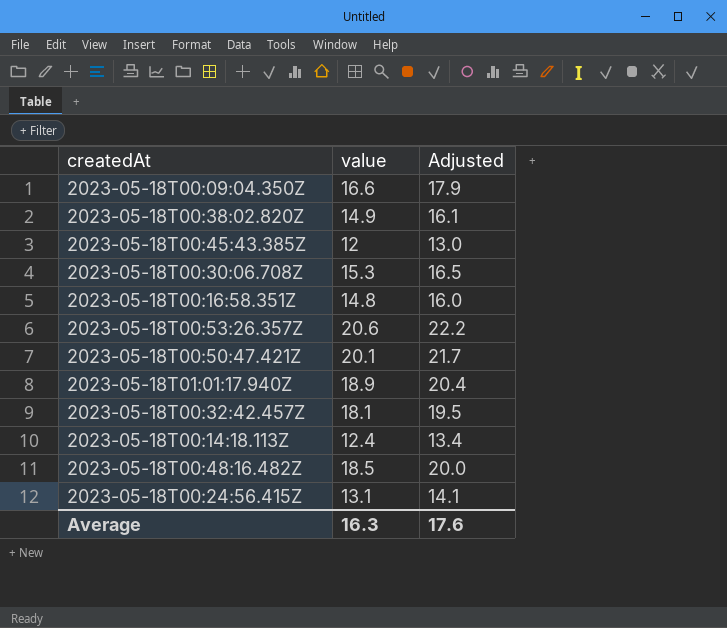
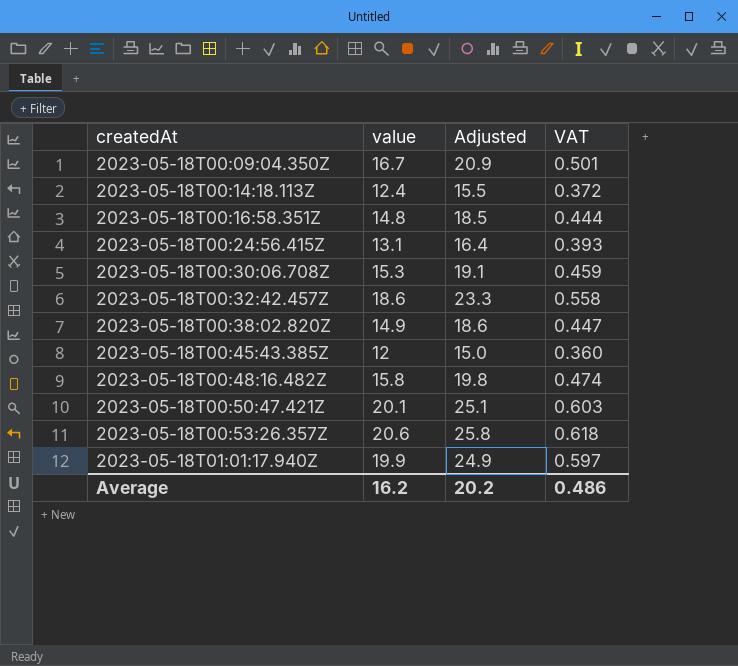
row order: none -> createdAt ascending
column Adjusted | formula: [value] * 1.08 -> [value] * 1.25
column VAT | formula: none -> [value] * 0.03
2023-05-18T00:09:04.350Z | value: 16.6 -> 16.7
2023-05-18T00:32:42.457Z | value: 18.1 -> 18.6
2023-05-18T00:48:16.482Z | value: 18.5 -> 15.8
2023-05-18T01:01:17.940Z | value: 18.9 -> 19.9
Average | value: 16.3 -> 16.2
Average | Adjusted: 17.6 -> 20.2

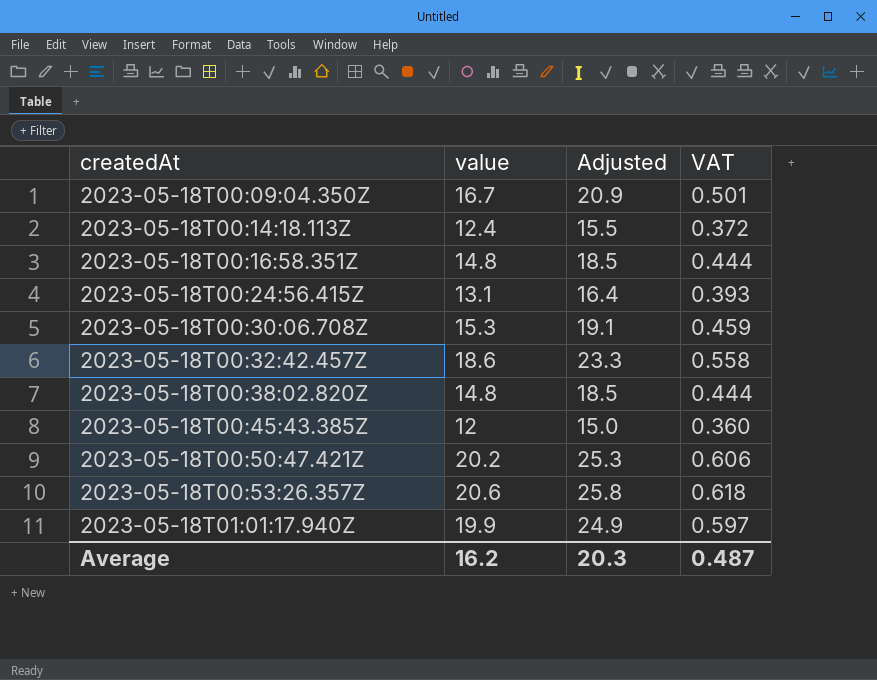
row 2023-05-18T00:48:16.482Z: 15.8 | 19.8 | 0.474 -> none
2023-05-18T00:38:02.820Z | value: 14.9 -> 14.8
2023-05-18T00:38:02.820Z | Adjusted: 18.6 -> 18.5
2023-05-18T00:38:02.820Z | VAT: 0.447 -> 0.444
2023-05-18T00:50:47.421Z | value: 20.1 -> 20.2
2023-05-18T00:50:47.421Z | Adjusted: 25.1 -> 25.3
2023-05-18T00:50:47.421Z | VAT: 0.603 -> 0.606
Average | Adjusted: 20.2 -> 20.3
Average | VAT: 0.486 -> 0.487

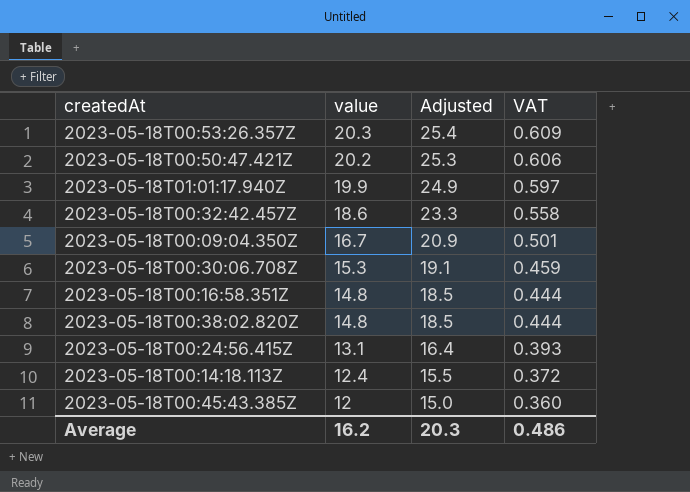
row order: createdAt ascending -> value descending
2023-05-18T00:53:26.357Z | value: 20.6 -> 20.3
2023-05-18T00:53:26.357Z | Adjusted: 25.8 -> 25.4
2023-05-18T00:53:26.357Z | VAT: 0.618 -> 0.609
Average | VAT: 0.487 -> 0.486

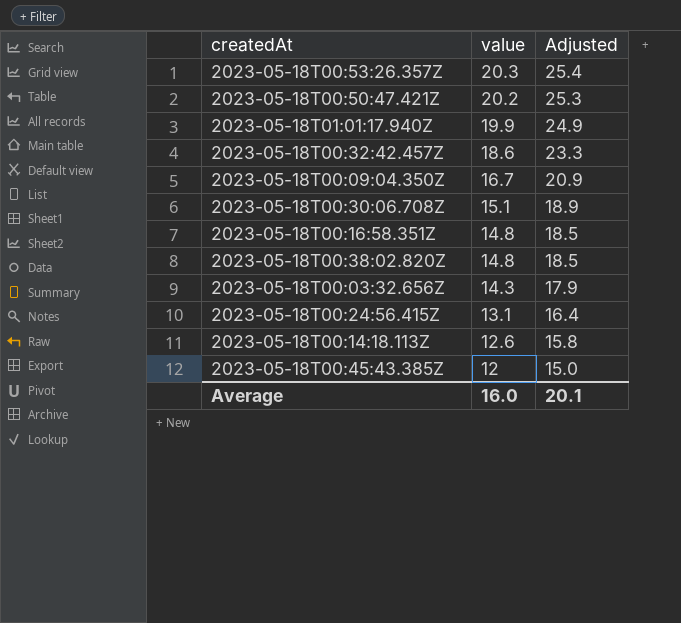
column VAT | formula: [value] * 0.03 -> none
2023-05-18T00:30:06.708Z | value: 15.3 -> 15.1
2023-05-18T00:30:06.708Z | Adjusted: 19.1 -> 18.9
row 2023-05-18T00:03:32.656Z: none -> 14.3 | 17.9
2023-05-18T00:14:18.113Z | value: 12.4 -> 12.6
2023-05-18T00:14:18.113Z | Adjusted: 15.5 -> 15.8
Average | value: 16.2 -> 16.0
Average | Adjusted: 20.3 -> 20.1

